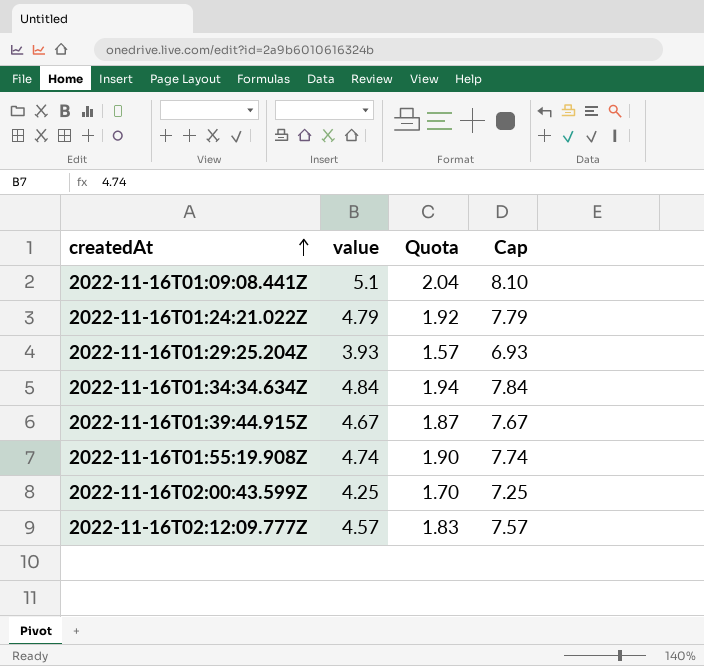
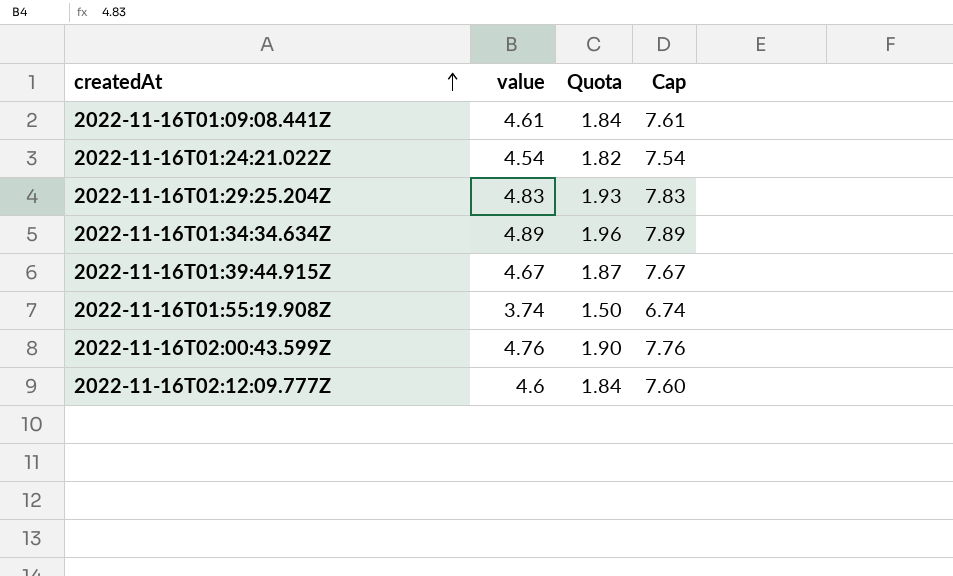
2022-11-16T01:09:08.441Z | value: 5.1 -> 4.61
2022-11-16T01:09:08.441Z | Quota: 2.04 -> 1.84
2022-11-16T01:09:08.441Z | Cap: 8.10 -> 7.61
2022-11-16T01:24:21.022Z | value: 4.79 -> 4.54
2022-11-16T01:24:21.022Z | Quota: 1.92 -> 1.82
2022-11-16T01:24:21.022Z | Cap: 7.79 -> 7.54
2022-11-16T01:29:25.204Z | value: 3.93 -> 4.83
2022-11-16T01:29:25.204Z | Quota: 1.57 -> 1.93
2022-11-16T01:29:25.204Z | Cap: 6.93 -> 7.83
2022-11-16T01:34:34.634Z | value: 4.84 -> 4.89
2022-11-16T01:34:34.634Z | Quota: 1.94 -> 1.96
2022-11-16T01:34:34.634Z | Cap: 7.84 -> 7.89
2022-11-16T01:55:19.908Z | value: 4.74 -> 3.74
2022-11-16T01:55:19.908Z | Quota: 1.90 -> 1.50
2022-11-16T01:55:19.908Z | Cap: 7.74 -> 6.74
2022-11-16T02:00:43.599Z | value: 4.25 -> 4.76
2022-11-16T02:00:43.599Z | Quota: 1.70 -> 1.90
2022-11-16T02:00:43.599Z | Cap: 7.25 -> 7.76
2022-11-16T02:12:09.777Z | value: 4.57 -> 4.6
2022-11-16T02:12:09.777Z | Quota: 1.83 -> 1.84
2022-11-16T02:12:09.777Z | Cap: 7.57 -> 7.60

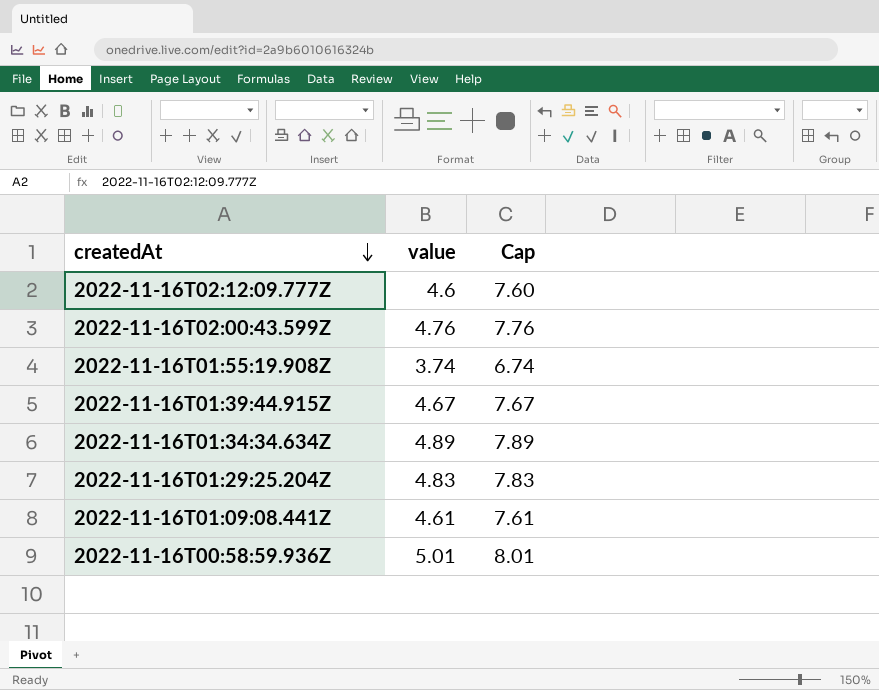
row order: createdAt ascending -> createdAt descending
column Quota | formula: [value] * 0.4 -> none
row 2022-11-16T01:24:21.022Z: 4.54 | 1.82 | 7.54 -> none
row 2022-11-16T00:58:59.936Z: none -> 5.01 | 8.01

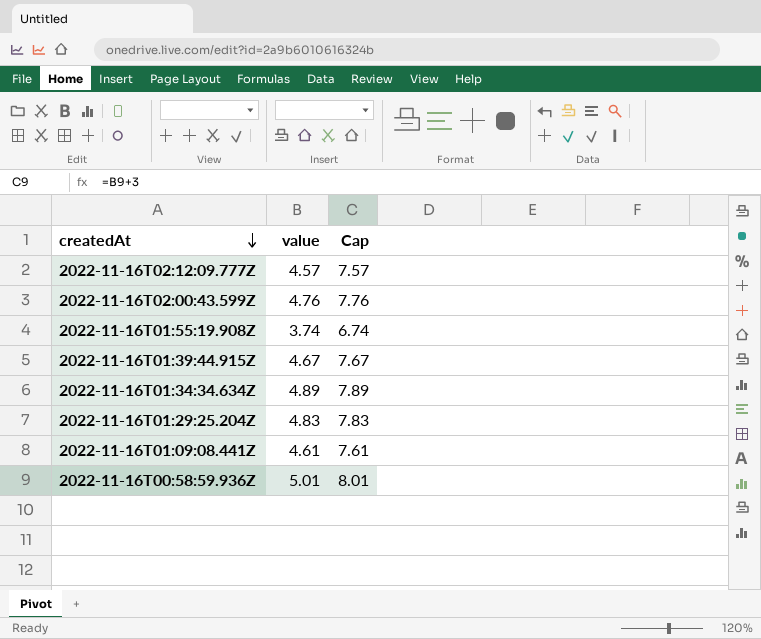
2022-11-16T02:12:09.777Z | value: 4.6 -> 4.57
2022-11-16T02:12:09.777Z | Cap: 7.60 -> 7.57

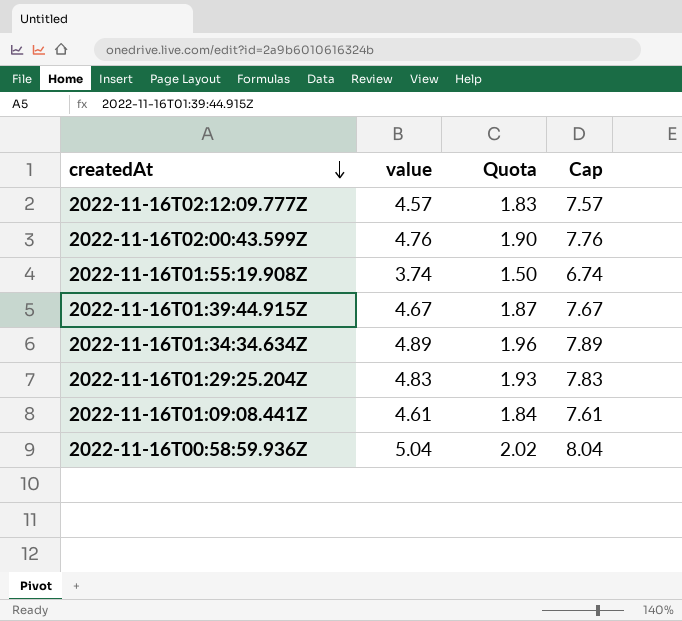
column Quota | formula: none -> [value] * 0.4
2022-11-16T00:58:59.936Z | value: 5.01 -> 5.04
2022-11-16T00:58:59.936Z | Cap: 8.01 -> 8.04

